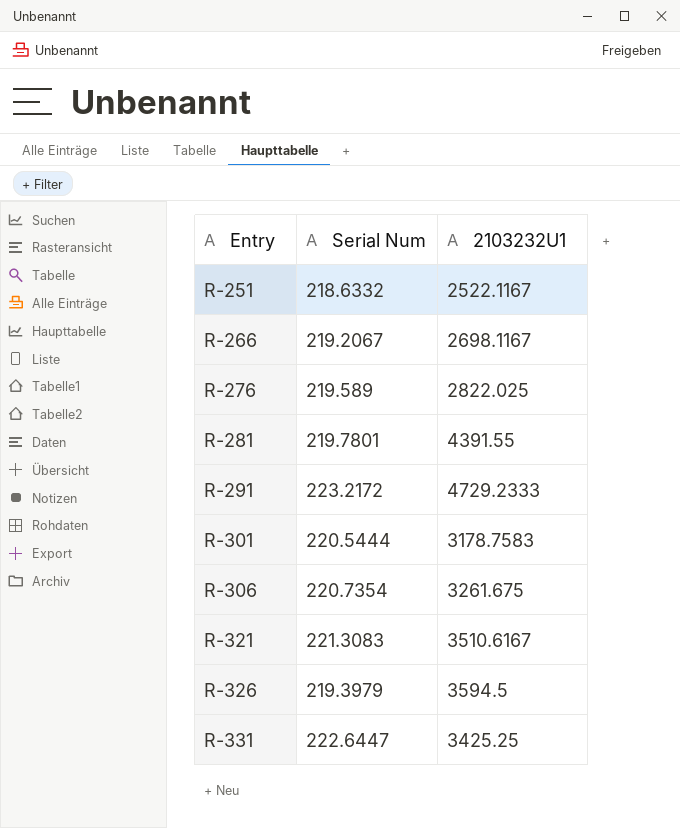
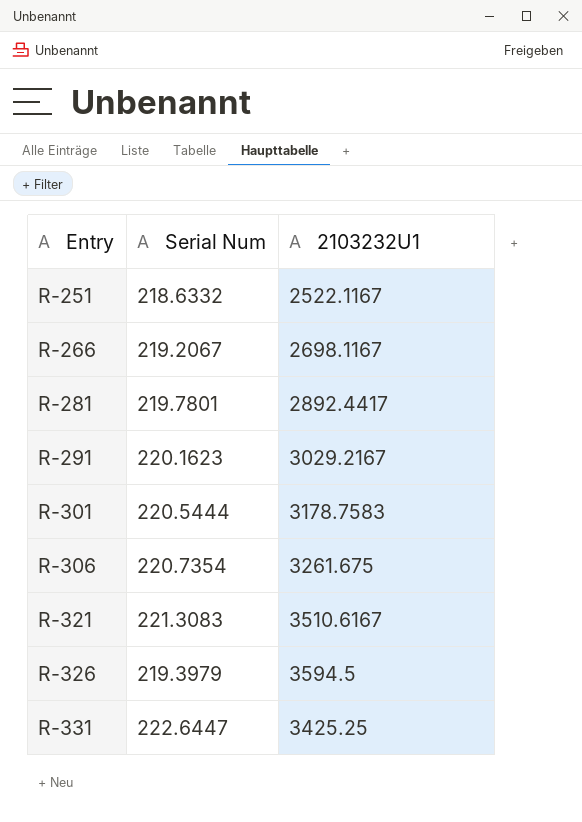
row R-276: 219.589 | 2822.025 -> none
R-281 | 2103232U1: 4391.55 -> 2892.4417
R-291 | Serial Num: 223.2172 -> 220.1623
R-291 | 2103232U1: 4729.2333 -> 3029.2167

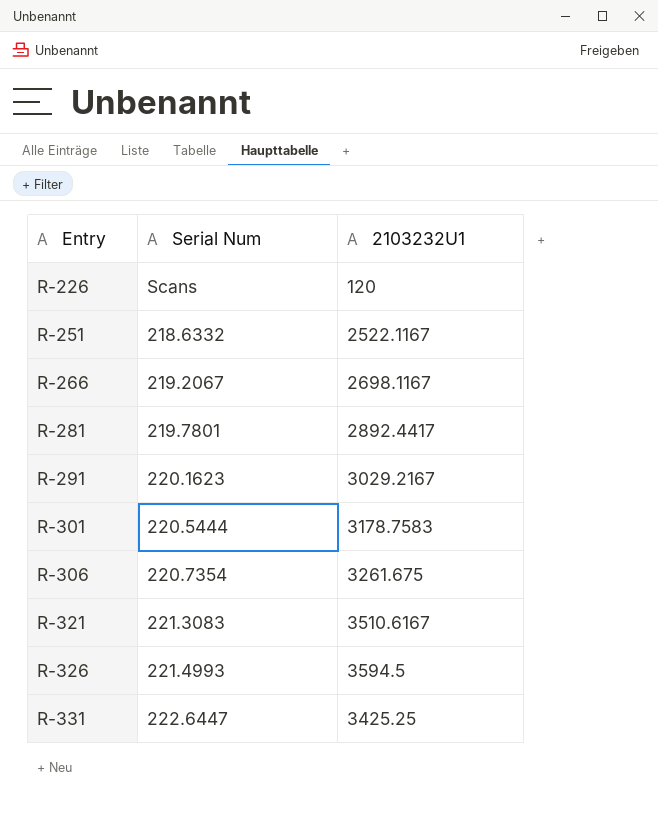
row R-226: none -> Scans | 120
R-326 | Serial Num: 219.3979 -> 221.4993

